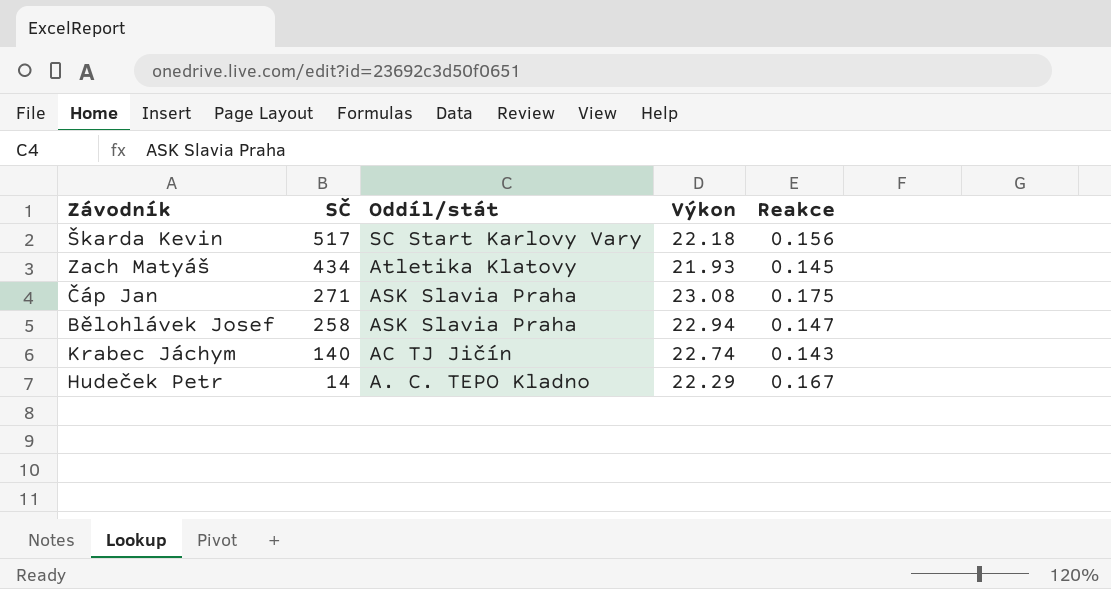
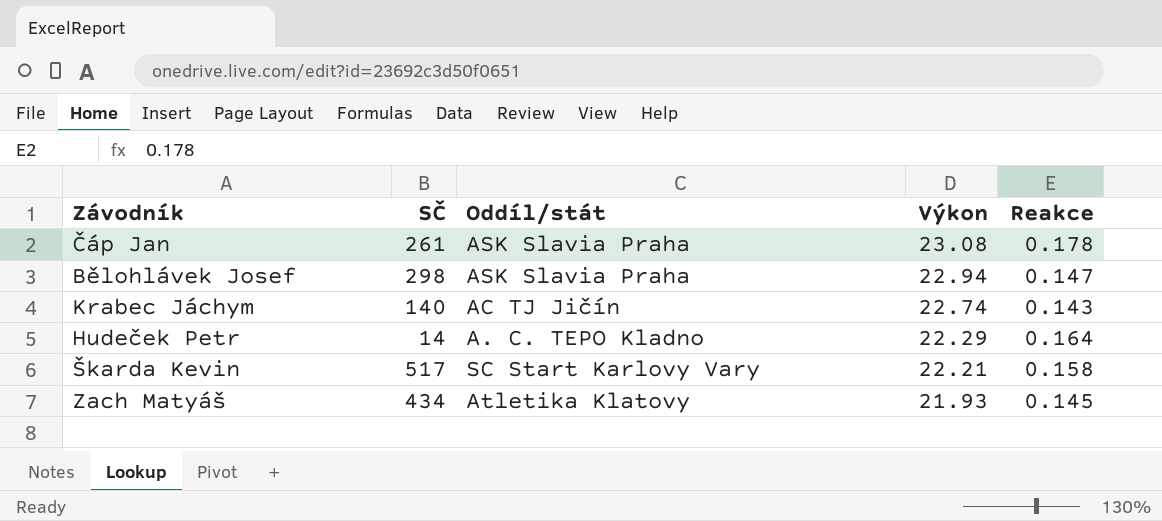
row order: SČ descending -> Výkon descending
Čáp Jan | SČ: 271 -> 261
Čáp Jan | Reakce: 0.175 -> 0.178
Bělohlávek Josef | SČ: 258 -> 298
Hudeček Petr | Reakce: 0.167 -> 0.164
Škarda Kevin | Výkon: 22.18 -> 22.21
Škarda Kevin | Reakce: 0.156 -> 0.158

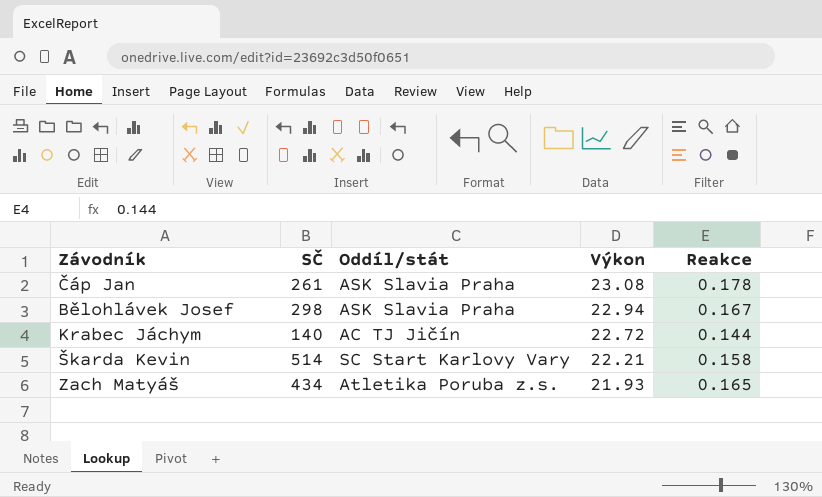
row Hudeček Petr: 14 | A. C. TEPO Kladno | 22.29 | 0.164 -> none
Bělohlávek Josef | Reakce: 0.147 -> 0.167
Krabec Jáchym | Výkon: 22.74 -> 22.72
Krabec Jáchym | Reakce: 0.143 -> 0.144
Škarda Kevin | SČ: 517 -> 514
Zach Matyáš | Oddíl/stát: Atletika Klatovy -> Atletika Poruba z.s.
Zach Matyáš | Reakce: 0.145 -> 0.165

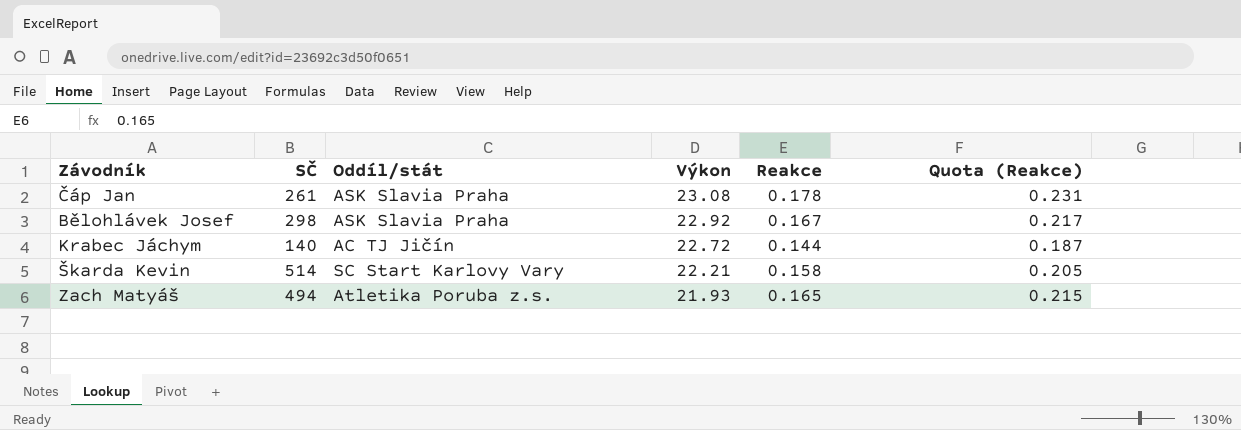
column Quota (Reakce) | formula: none -> [Reakce] * 1.3
Bělohlávek Josef | Výkon: 22.94 -> 22.92
Zach Matyáš | SČ: 434 -> 494

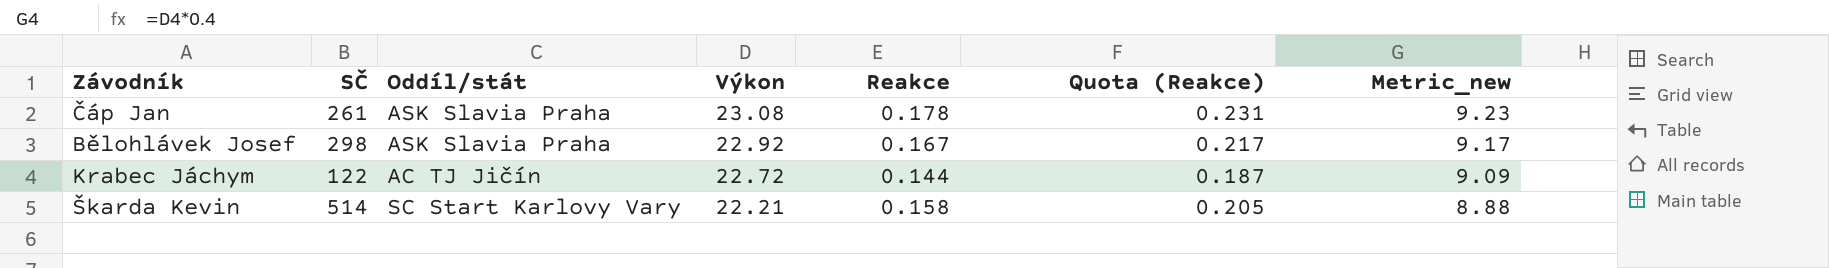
column Metric_new | formula: none -> [Výkon] * 0.4
row Zach Matyáš: 494 | Atletika Poruba z.s. | 21.93 | 0.165 | 0.215 -> none
Krabec Jáchym | SČ: 140 -> 122

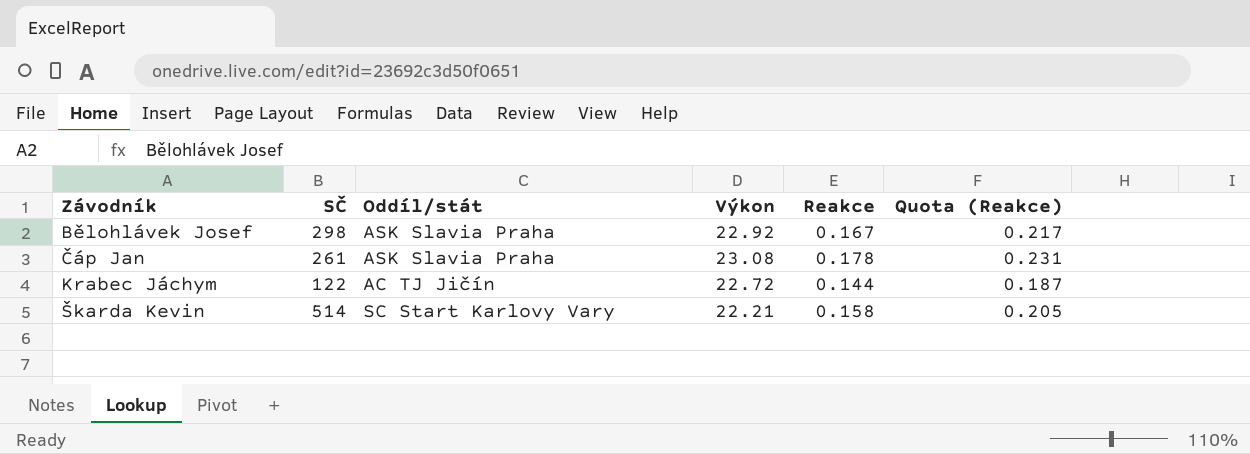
row order: Výkon descending -> Závodník ascending
column Metric_new | formula: [Výkon] * 0.4 -> none

